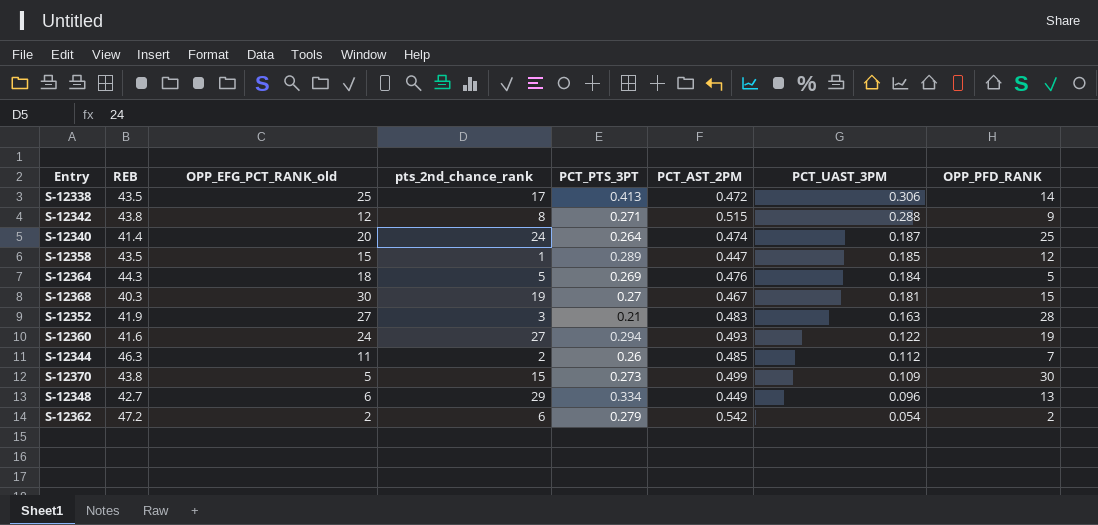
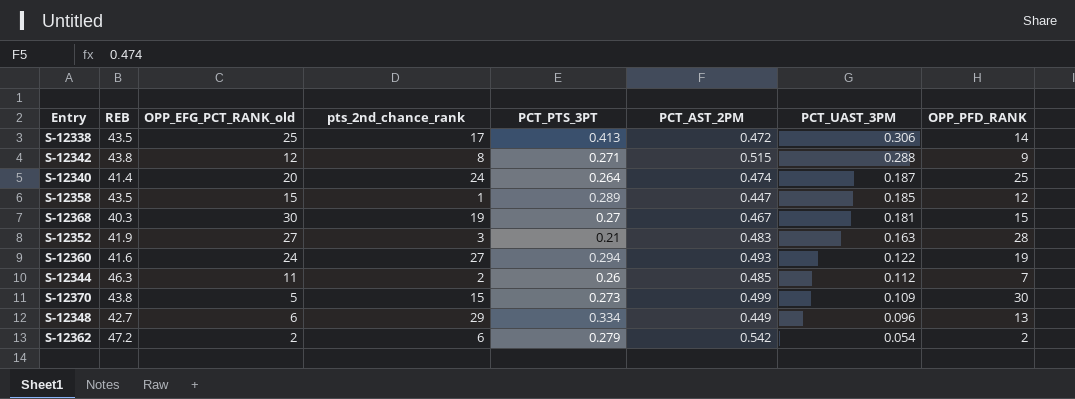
row S-12364: 44.3 | 18 | 5 | 0.269 | 0.476 | 0.184 | 5 -> none

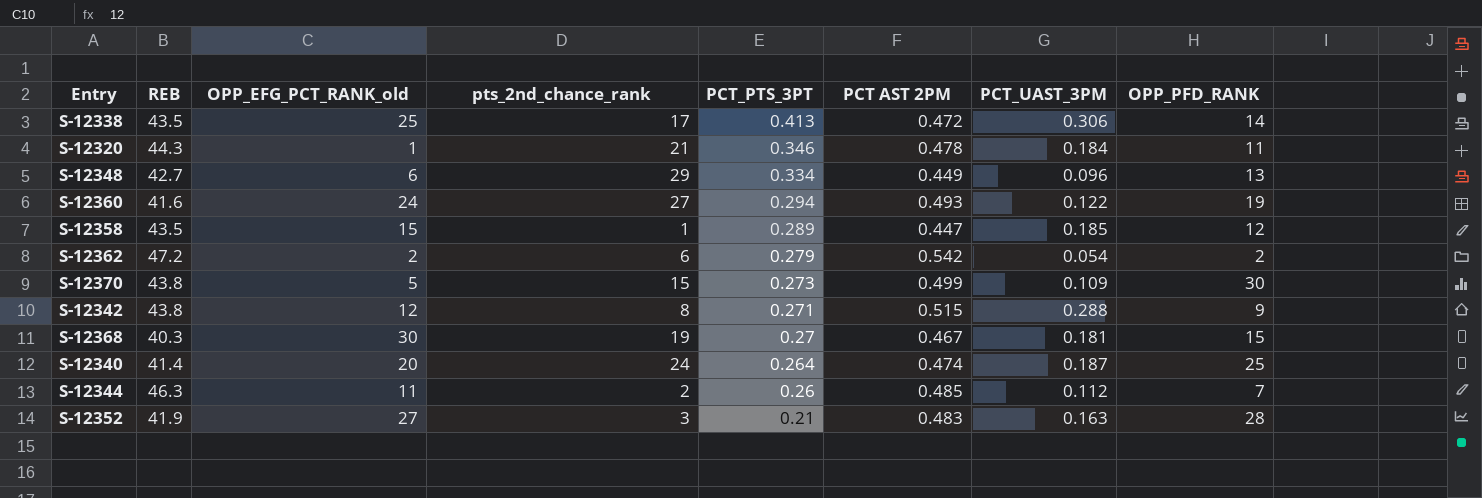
row order: PCT_UAST_3PM descending -> PCT_PTS_3PT descending
column name: PCT_AST_2PM -> PCT AST 2PM
row S-12320: none -> 44.3 | 1 | 21 | 0.346 | 0.478 | 0.184 | 11

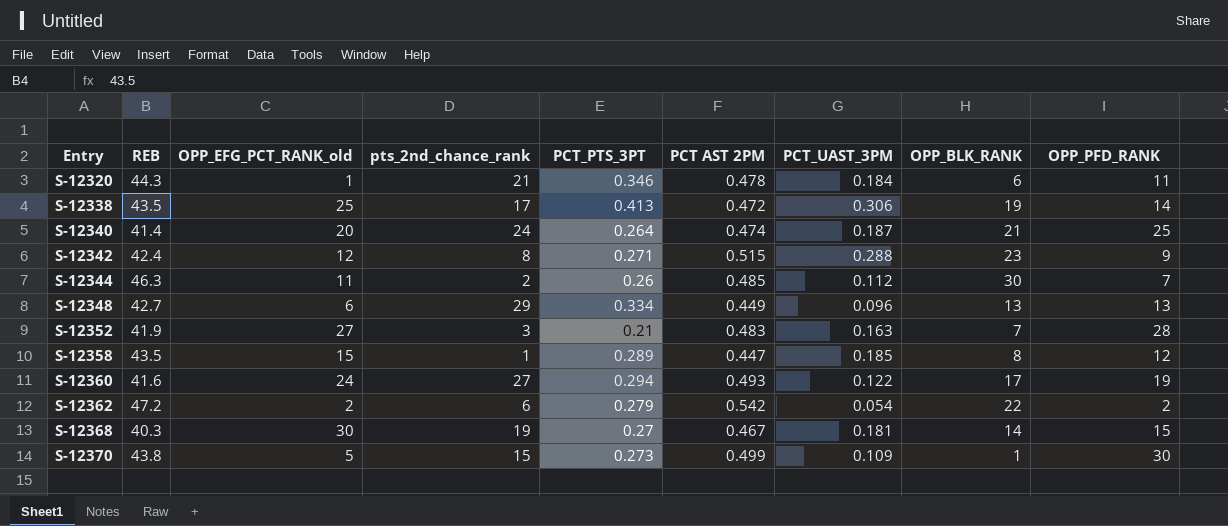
row order: PCT_PTS_3PT descending -> Entry ascending
column OPP_BLK_RANK | position: none -> 8
S-12342 | REB: 43.8 -> 42.4

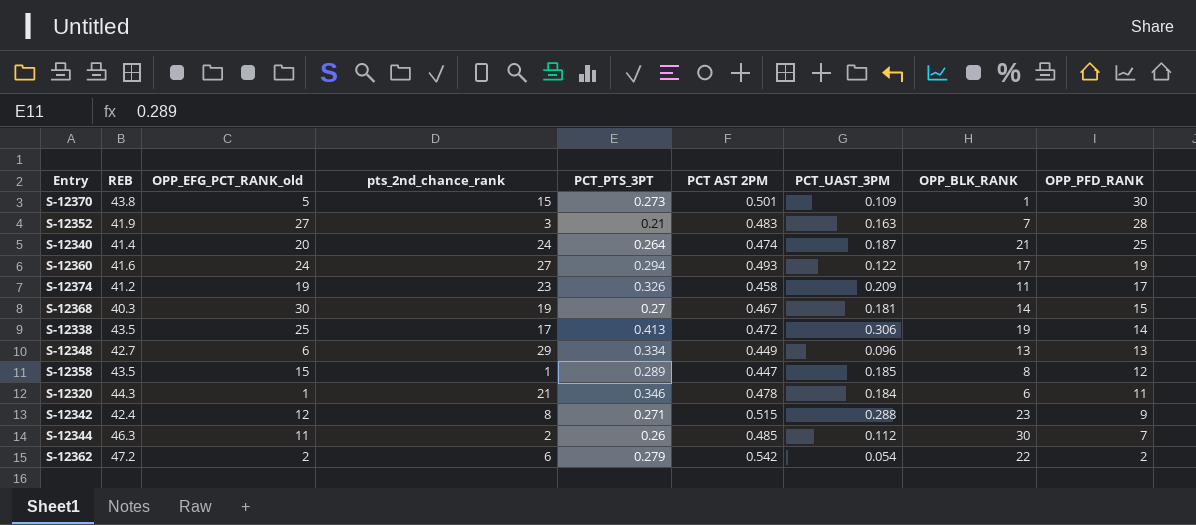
row order: Entry ascending -> OPP_PFD_RANK descending
S-12370 | PCT AST 2PM: 0.499 -> 0.501
row S-12374: none -> 41.2 | 19 | 23 | 0.326 | 0.458 | 0.209 | 11 | 17

